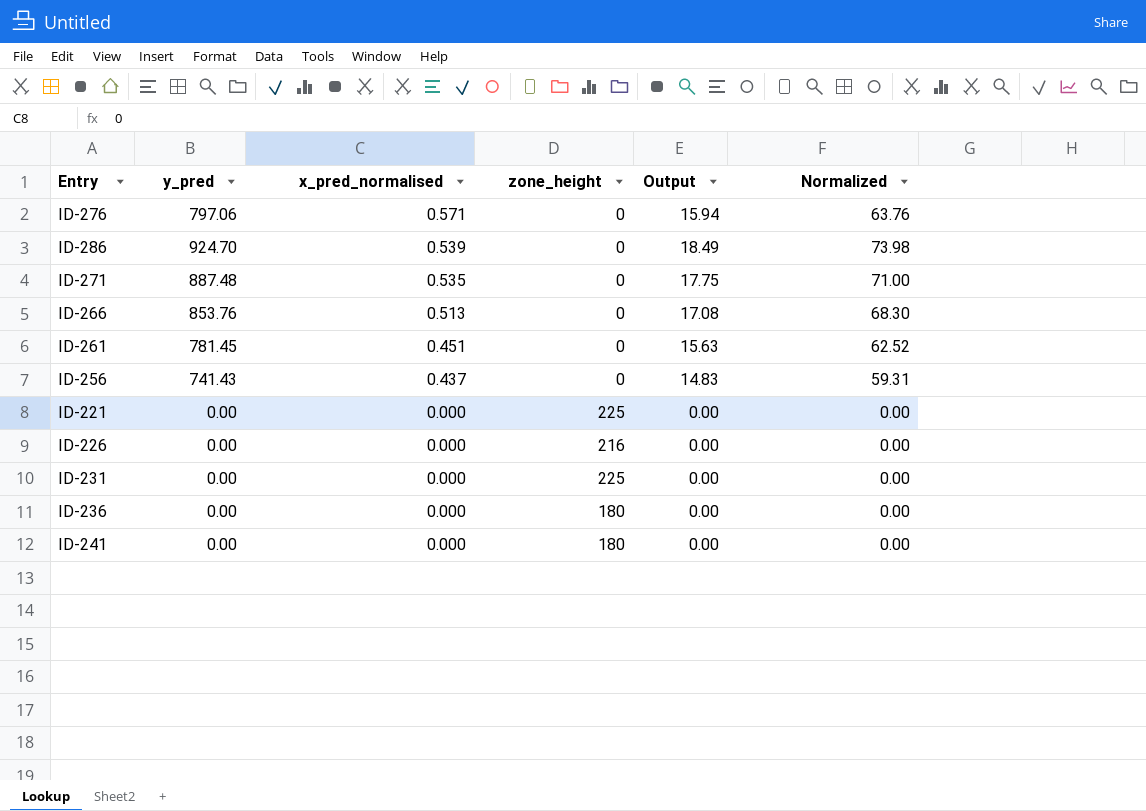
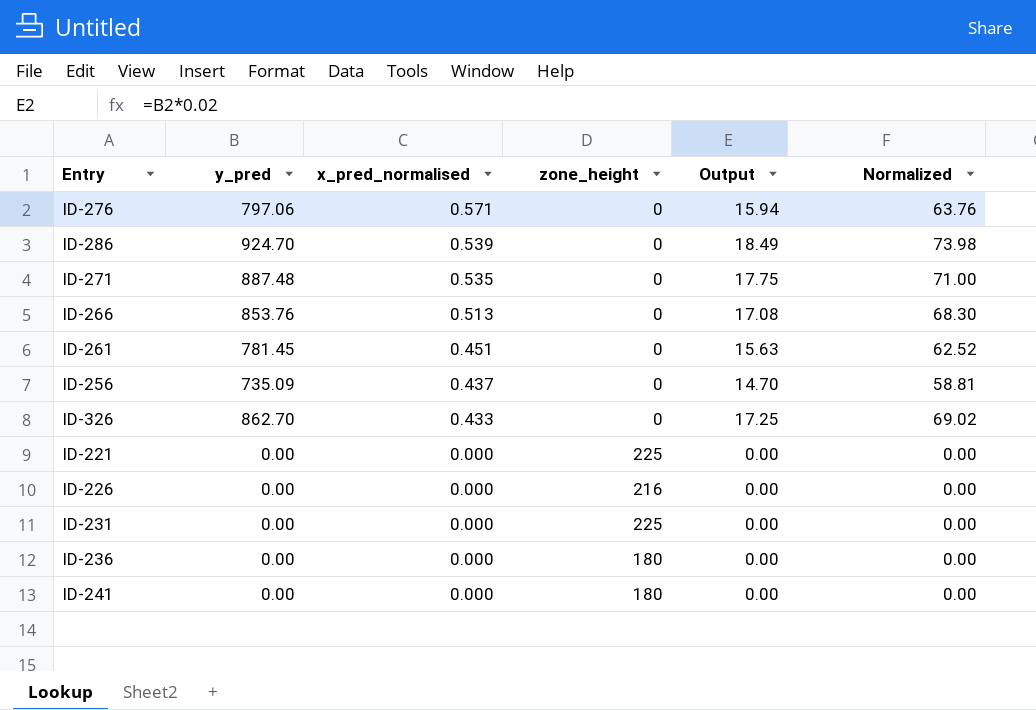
ID-256 | y_pred: 741.43 -> 735.09
ID-256 | Output: 14.83 -> 14.70
ID-256 | Normalized: 59.31 -> 58.81
row ID-326: none -> 862.70 | 0.433 | 0 | 17.25 | 69.02

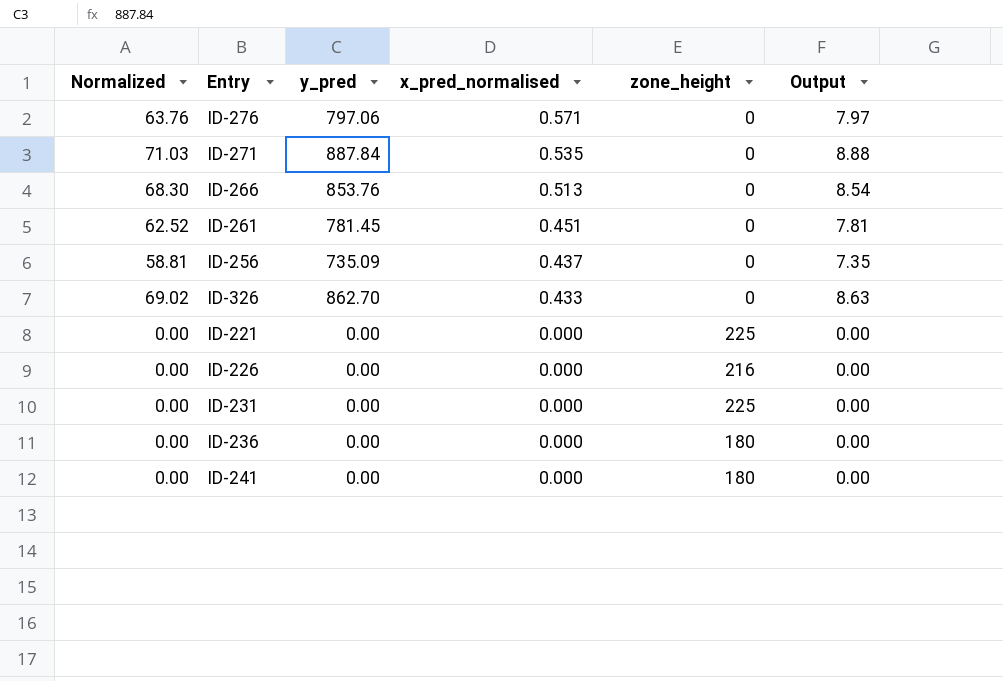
column Normalized | position: 6 -> 1
column Output | formula: [y_pred] * 0.02 -> [y_pred] * 0.01
row ID-286: 924.70 | 0.539 | 0 | 18.49 | 73.98 -> none
ID-271 | Normalized: 71.00 -> 71.03
ID-271 | y_pred: 887.48 -> 887.84

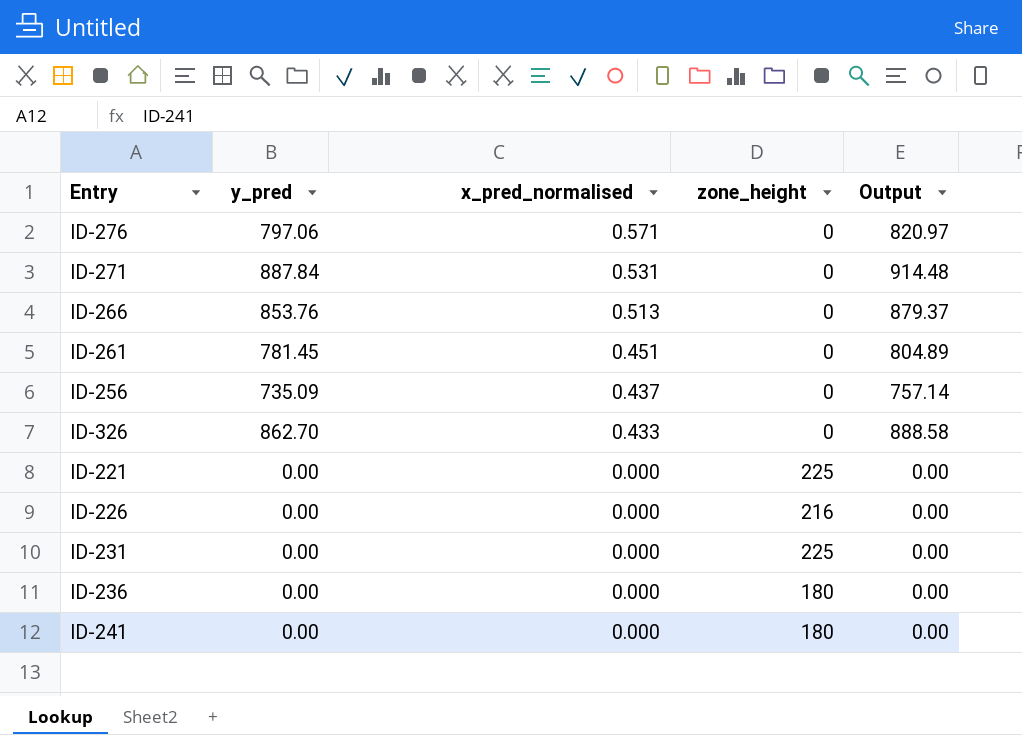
column Normalized | formula: [y_pred] * 0.08 -> none
column Output | formula: [y_pred] * 0.01 -> [y_pred] * 1.03
ID-271 | x_pred_normalised: 0.535 -> 0.531

